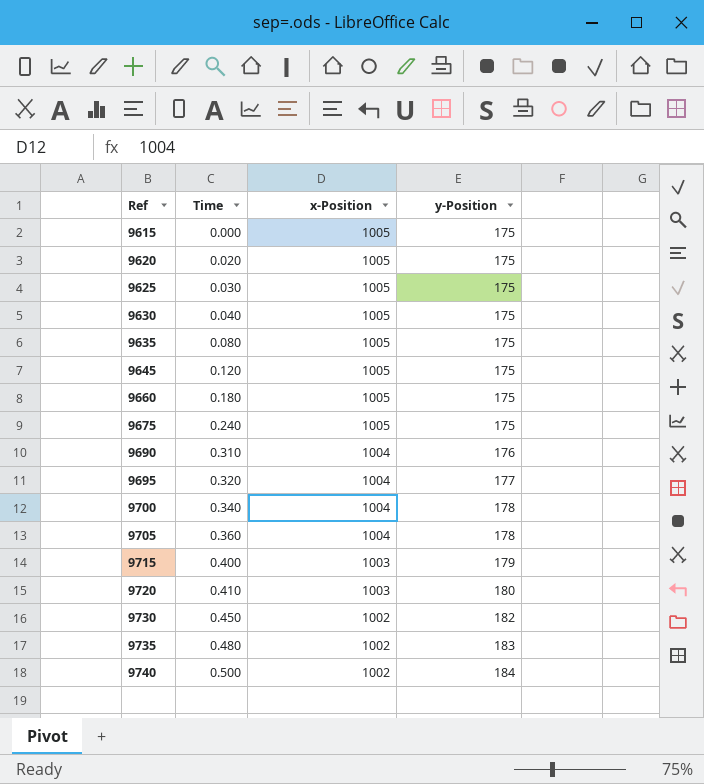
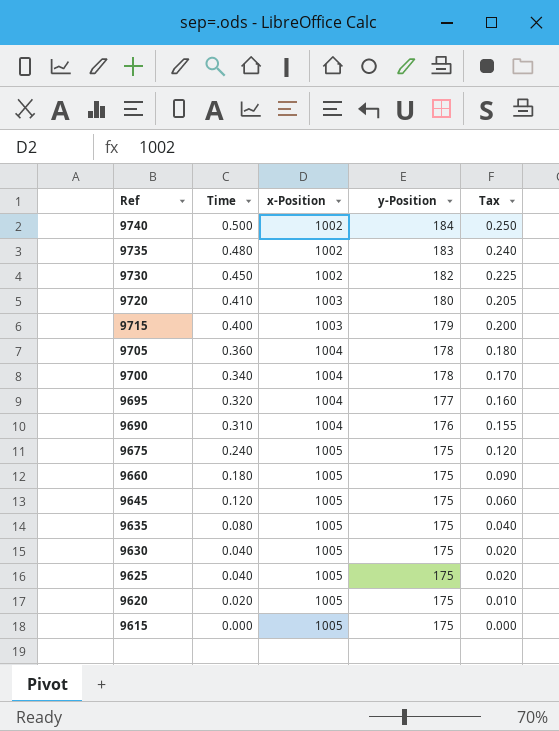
row order: Ref ascending -> Ref descending
column Tax | formula: none -> [Time] * 0.5
9625 | Time: 0.030 -> 0.040

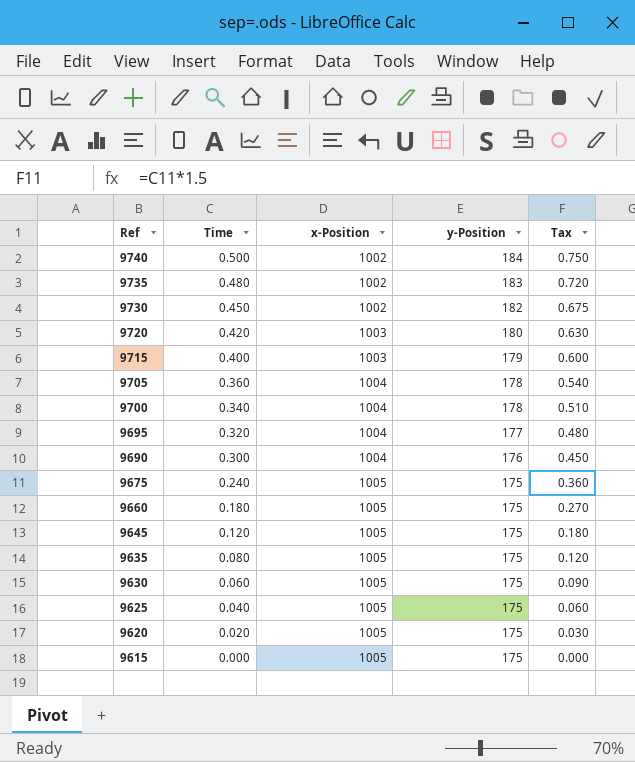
column Tax | formula: [Time] * 0.5 -> [Time] * 1.5
9720 | Time: 0.410 -> 0.420
9690 | Time: 0.310 -> 0.300
9630 | Time: 0.040 -> 0.060

